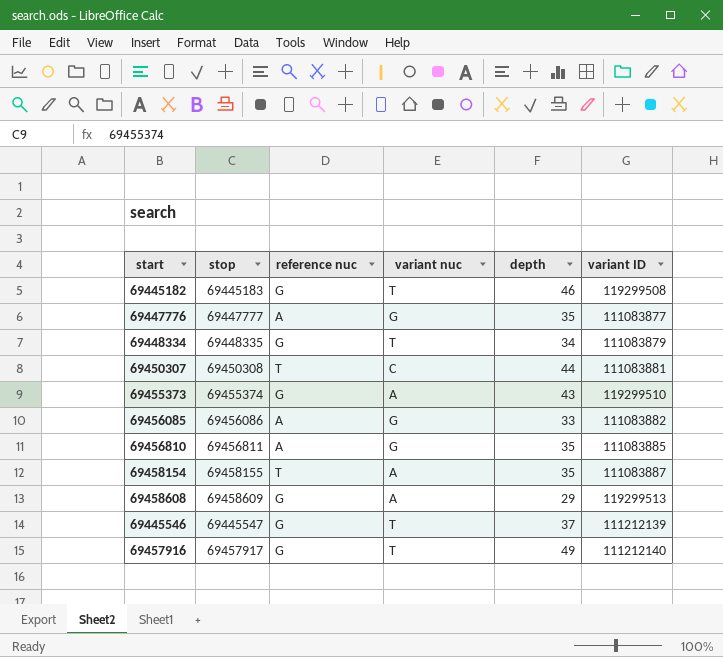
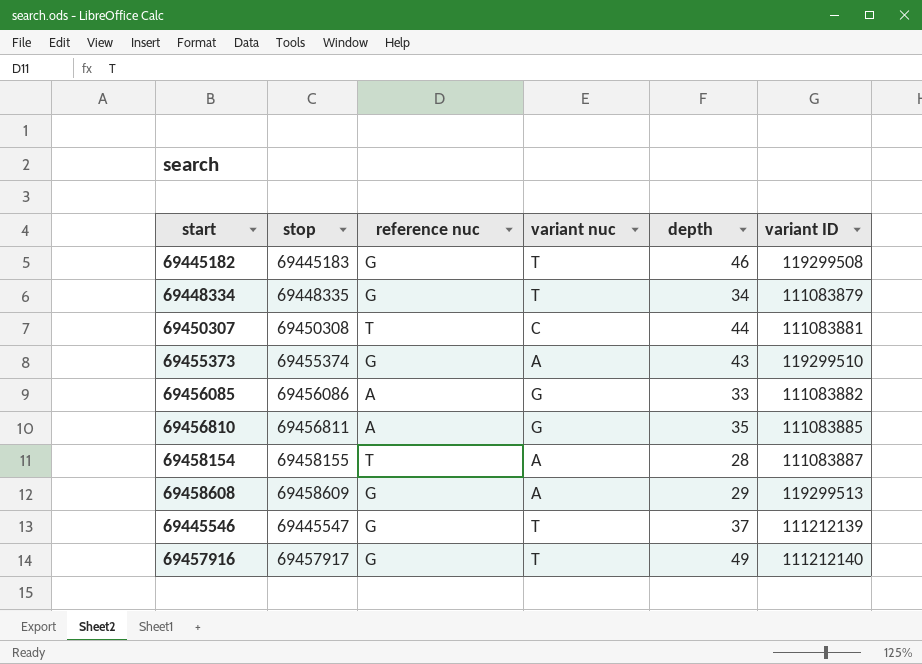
row 69447776: 69447777 | A | G | 35 | 111083877 -> none
69458154 | depth: 35 -> 28

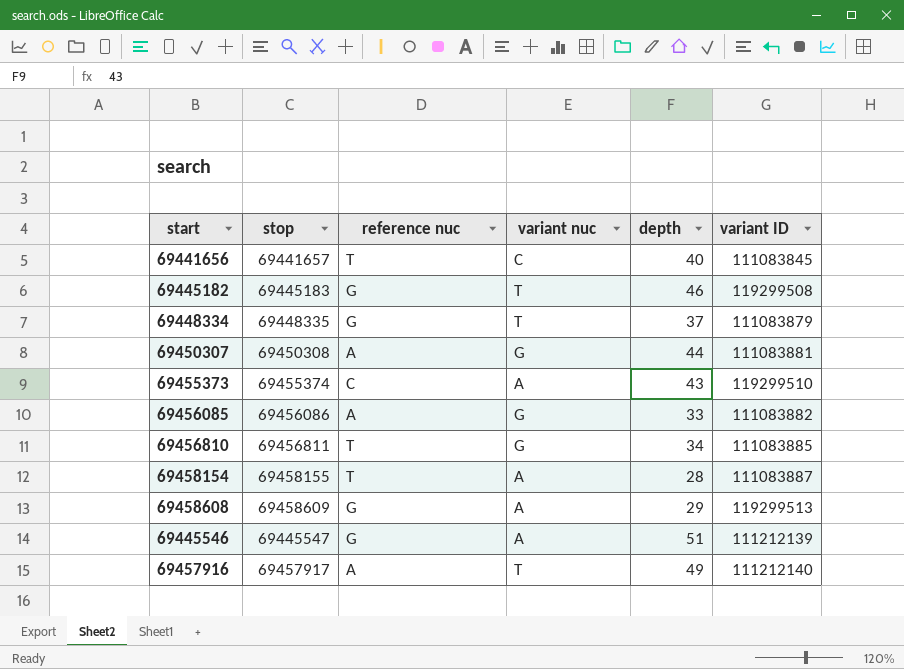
row 69441656: none -> 69441657 | T | C | 40 | 111083845
69448334 | depth: 34 -> 37
69450307 | reference nuc: T -> A
69450307 | variant nuc: C -> G
69455373 | reference nuc: G -> C
69456810 | reference nuc: A -> T
69456810 | depth: 35 -> 34
69445546 | variant nuc: T -> A
69445546 | depth: 37 -> 51
69457916 | reference nuc: G -> A

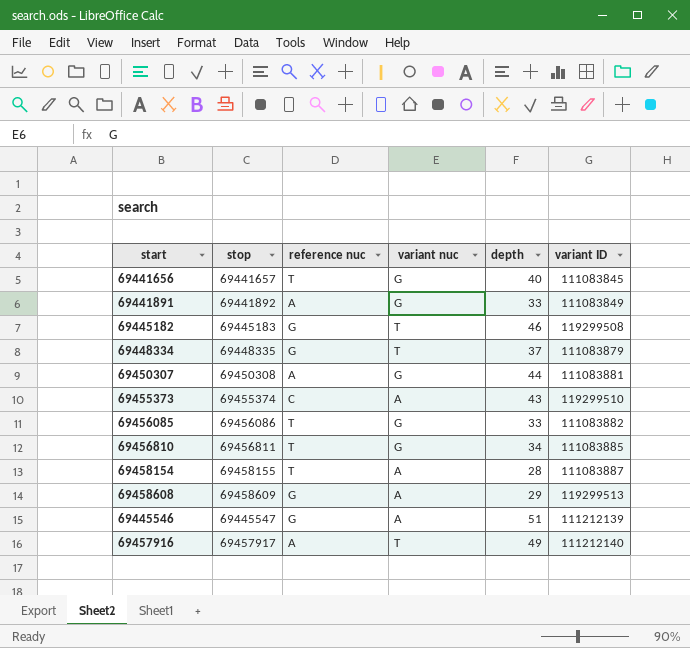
69441656 | variant nuc: C -> G
row 69441891: none -> 69441892 | A | G | 33 | 111083849
69456085 | reference nuc: A -> T

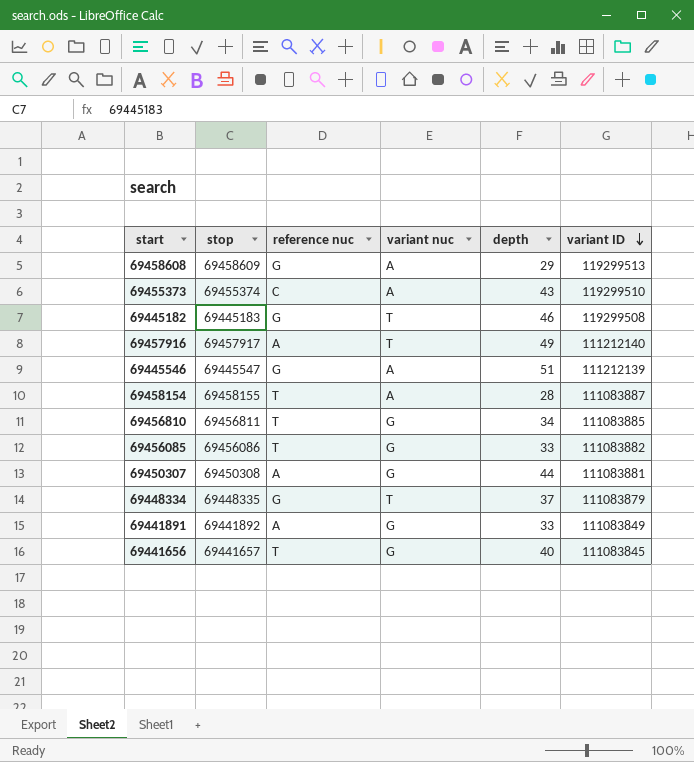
row order: none -> variant ID descending

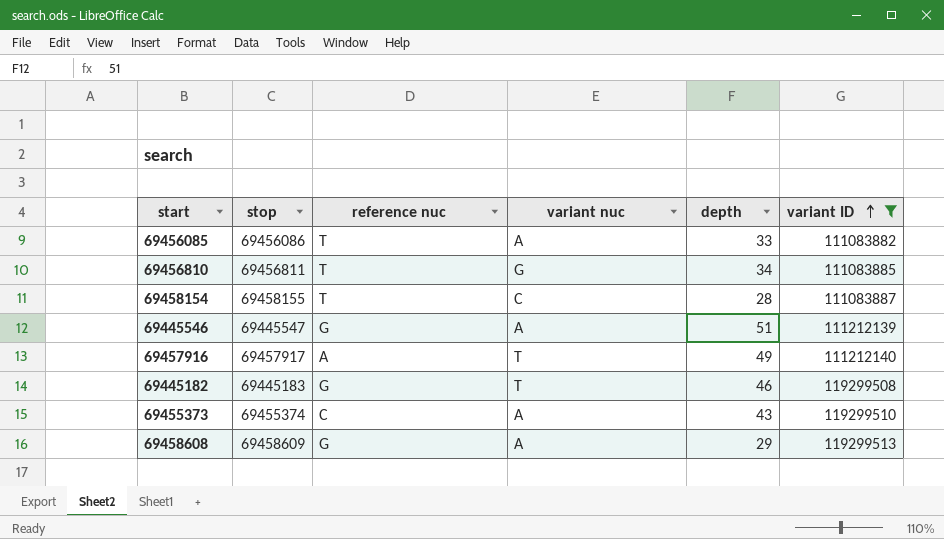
filter: none -> variant ID >= 111083882
row order: variant ID descending -> variant ID ascending
69456085 | variant nuc: G -> A
69458154 | variant nuc: A -> C

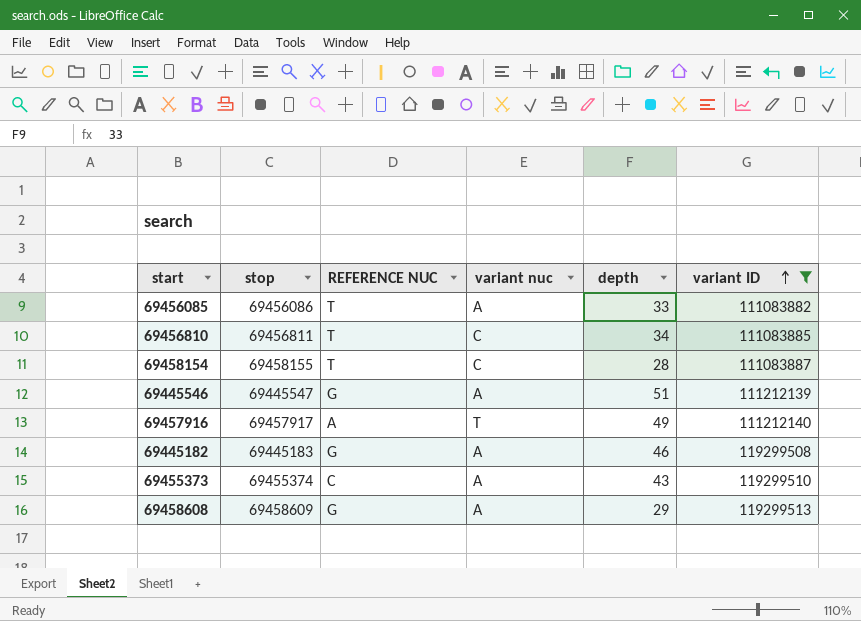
column name: reference nuc -> REFERENCE NUC
69456810 | variant nuc: G -> C
69445182 | variant nuc: T -> A

